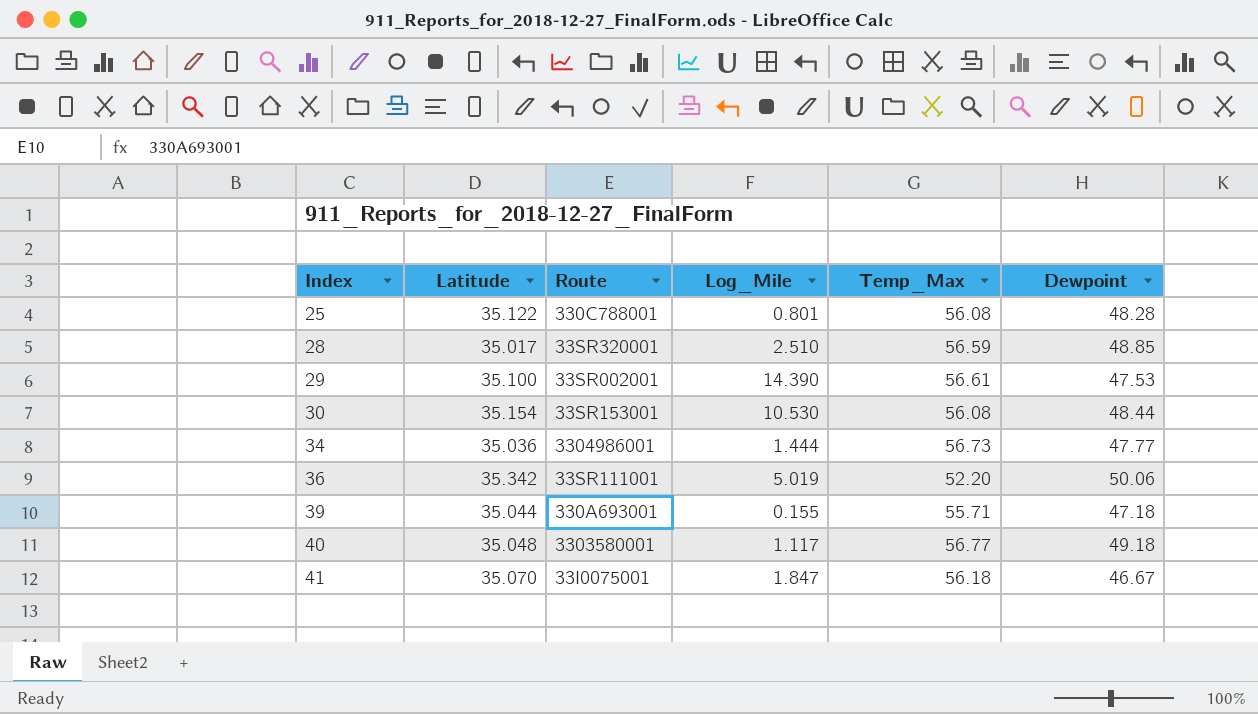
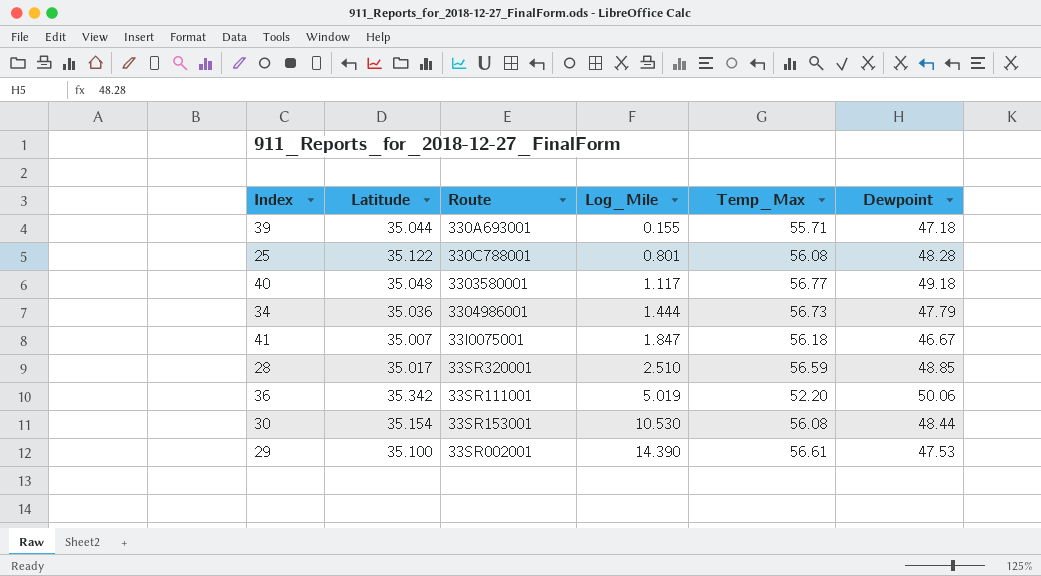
row order: Index ascending -> Log_Mile ascending
34 | Dewpoint: 47.77 -> 47.79
41 | Latitude: 35.070 -> 35.007

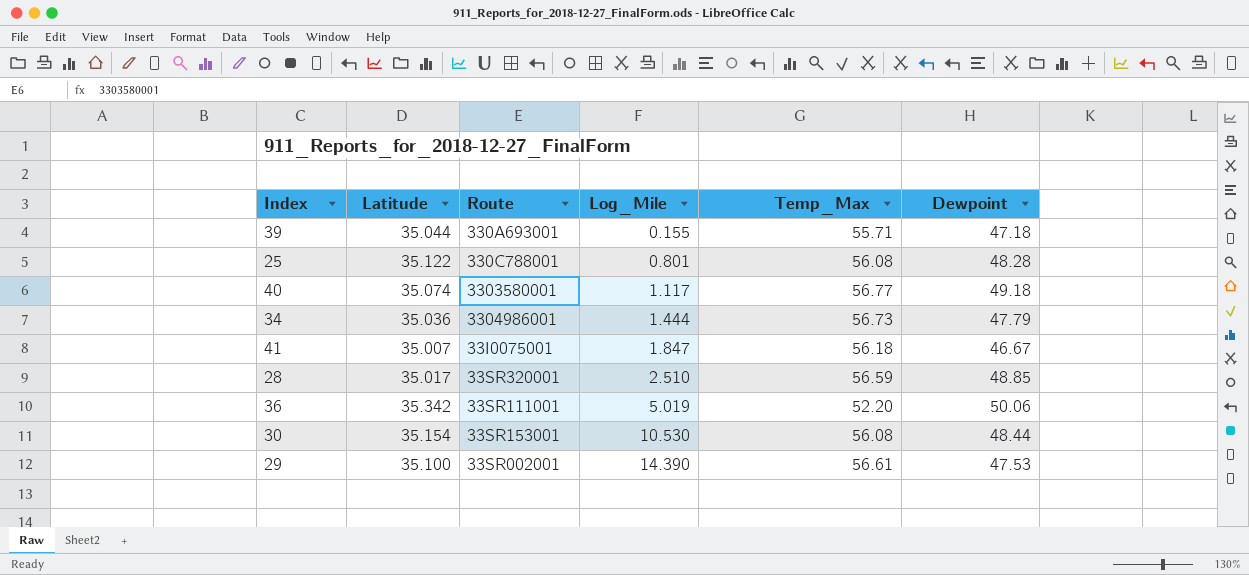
40 | Latitude: 35.048 -> 35.074

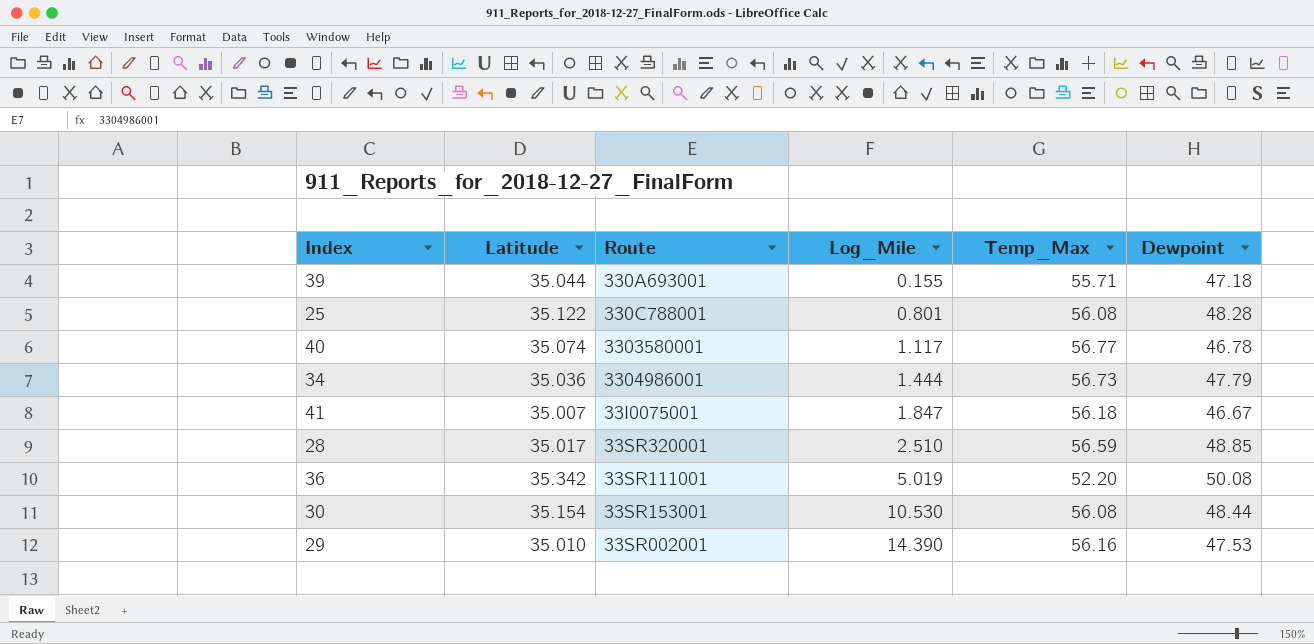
40 | Dewpoint: 49.18 -> 46.78
36 | Dewpoint: 50.06 -> 50.08
29 | Latitude: 35.100 -> 35.010
29 | Temp_Max: 56.61 -> 56.16

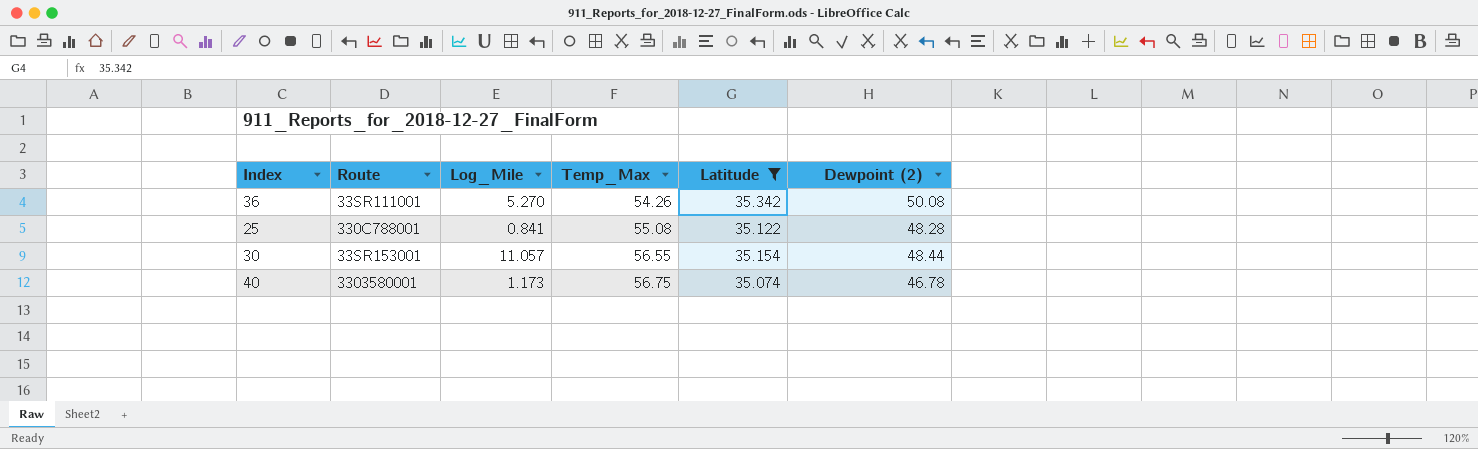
filter: none -> Latitude >= 35.074
row order: Log_Mile ascending -> Temp_Max ascending
column Latitude | position: 2 -> 5
column name: Dewpoint -> Dewpoint (2)
36 | Log_Mile: 5.019 -> 5.270
36 | Temp_Max: 52.20 -> 54.26
25 | Log_Mile: 0.801 -> 0.841
25 | Temp_Max: 56.08 -> 55.08
30 | Log_Mile: 10.530 -> 11.057
30 | Temp_Max: 56.08 -> 56.55
40 | Log_Mile: 1.117 -> 1.173
40 | Temp_Max: 56.77 -> 56.75

